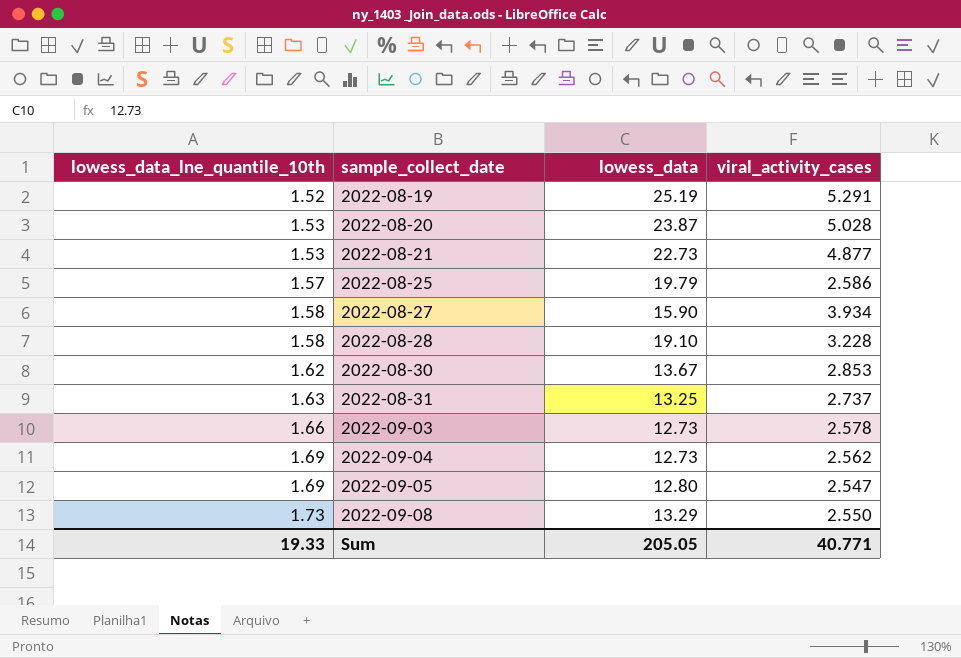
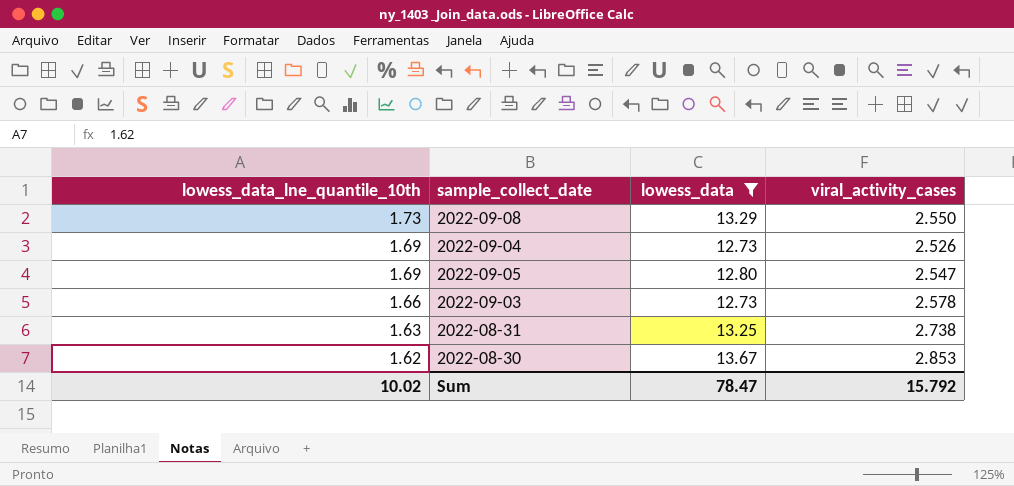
filter: none -> lowess_data <= 13.67
row order: lowess_data_lne_quantile_10th ascending -> lowess_data_lne_quantile_10th descending
2022-09-04 | viral_activity_cases: 2.562 -> 2.526
2022-08-31 | viral_activity_cases: 2.737 -> 2.738
Sum | lowess_data_lne_quantile_10th: 19.33 -> 10.02
Sum | lowess_data: 205.05 -> 78.47
Sum | viral_activity_cases: 40.771 -> 15.792

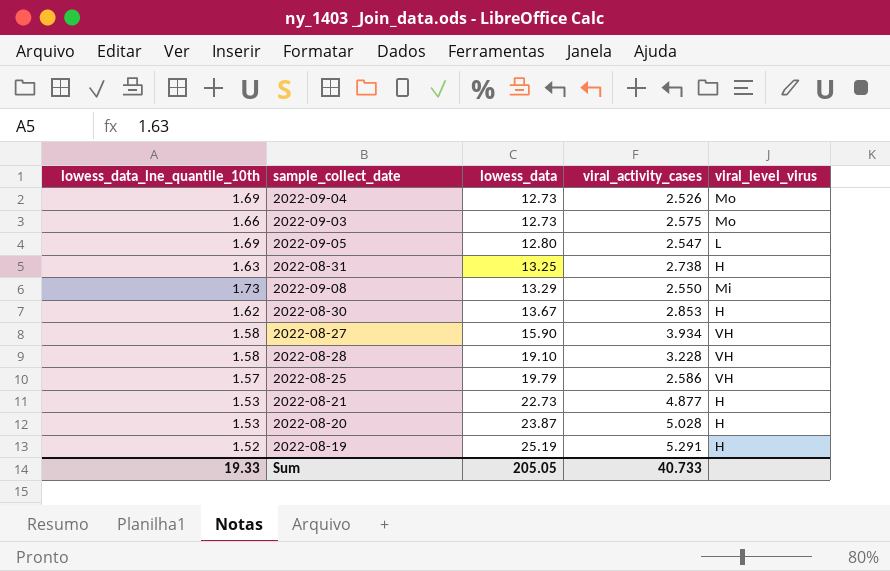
filter: lowess_data <= 13.67 -> none
row order: lowess_data_lne_quantile_10th descending -> lowess_data ascending
column viral_level_virus | position: none -> 5
2022-09-03 | viral_activity_cases: 2.578 -> 2.575
Sum | lowess_data_lne_quantile_10th: 10.02 -> 19.33
Sum | lowess_data: 78.47 -> 205.05
Sum | viral_activity_cases: 15.792 -> 40.733

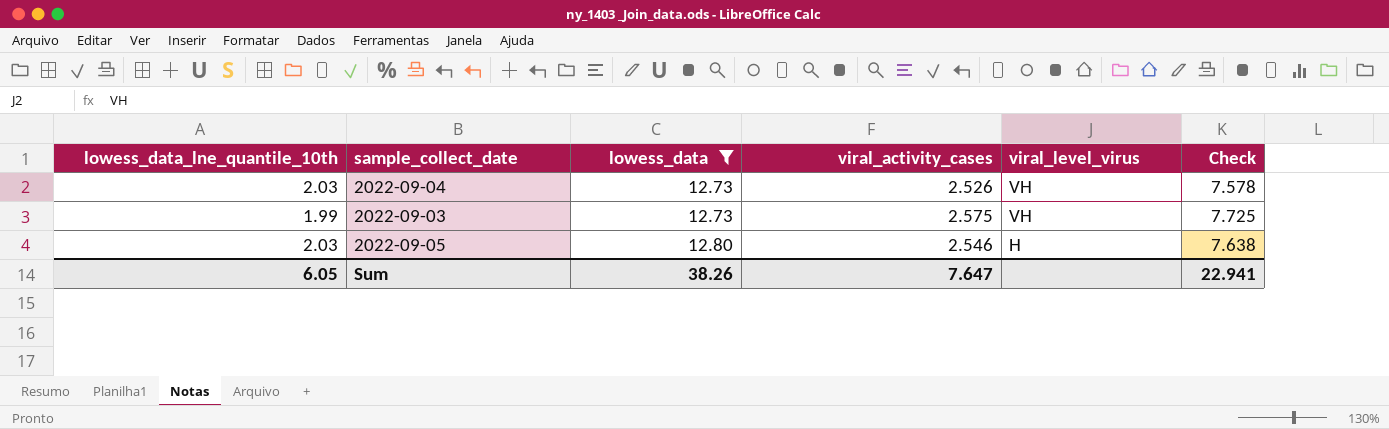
filter: none -> lowess_data <= 12.80
column Check | formula: none -> [viral_activity_cases] * 3
2022-09-04 | lowess_data_lne_quantile_10th: 1.69 -> 2.03
2022-09-04 | viral_level_virus: Mo -> VH
2022-09-03 | lowess_data_lne_quantile_10th: 1.66 -> 1.99
2022-09-03 | viral_level_virus: Mo -> VH
2022-09-05 | lowess_data_lne_quantile_10th: 1.69 -> 2.03
2022-09-05 | viral_activity_cases: 2.547 -> 2.546
2022-09-05 | viral_level_virus: L -> H
Sum | lowess_data_lne_quantile_10th: 19.33 -> 6.05
Sum | lowess_data: 205.05 -> 38.26
Sum | viral_activity_cases: 40.733 -> 7.647

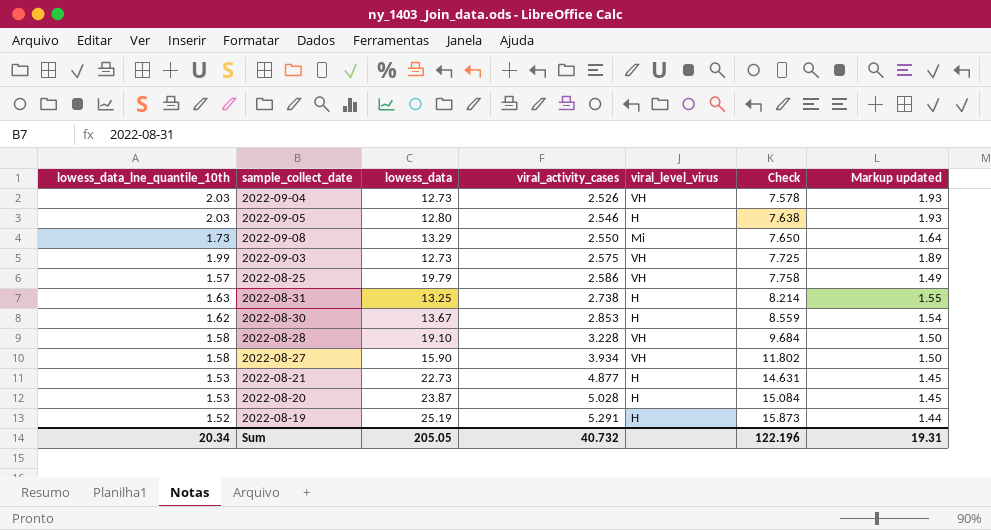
filter: lowess_data <= 12.80 -> none
row order: lowess_data ascending -> viral_activity_cases ascending
column Markup updated | formula: none -> [lowess_data_lne_quantile_10th] * 0.95
Sum | lowess_data_lne_quantile_10th: 6.05 -> 20.34
Sum | lowess_data: 38.26 -> 205.05
Sum | viral_activity_cases: 7.647 -> 40.732
Sum | Check: 22.941 -> 122.196

